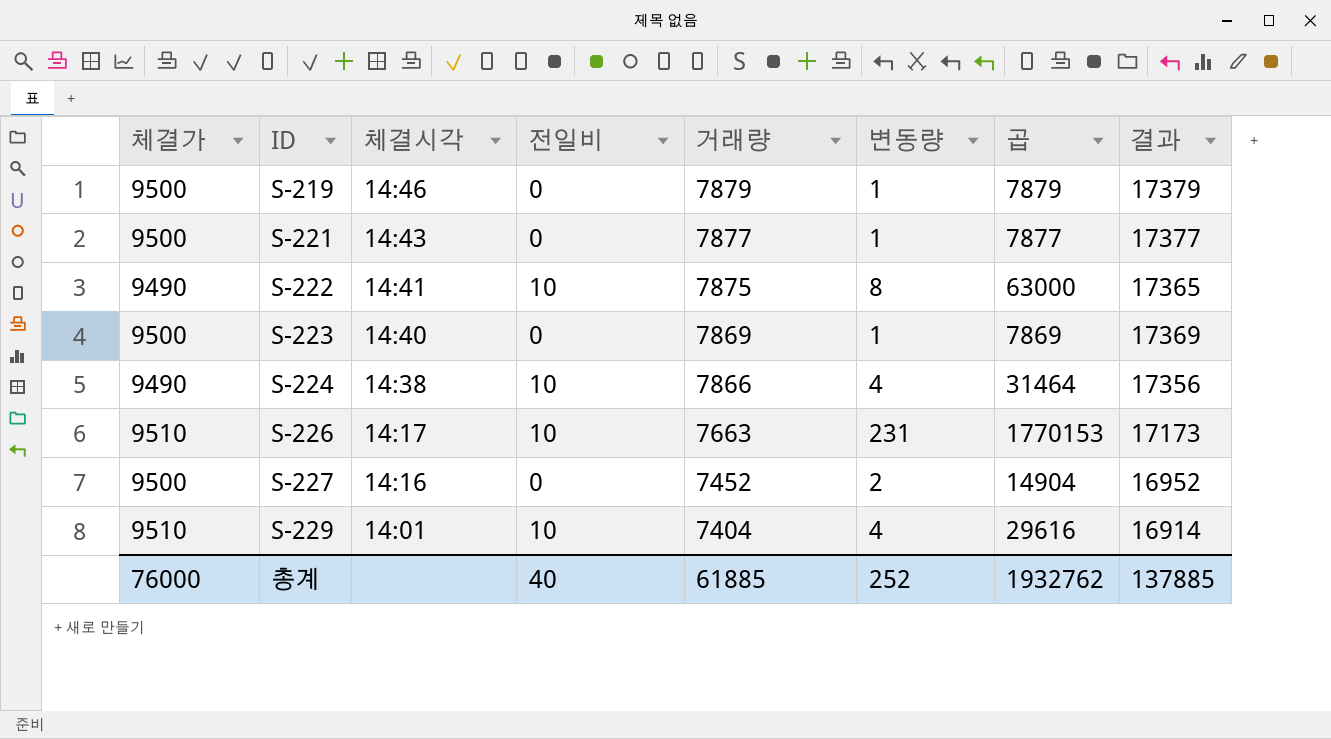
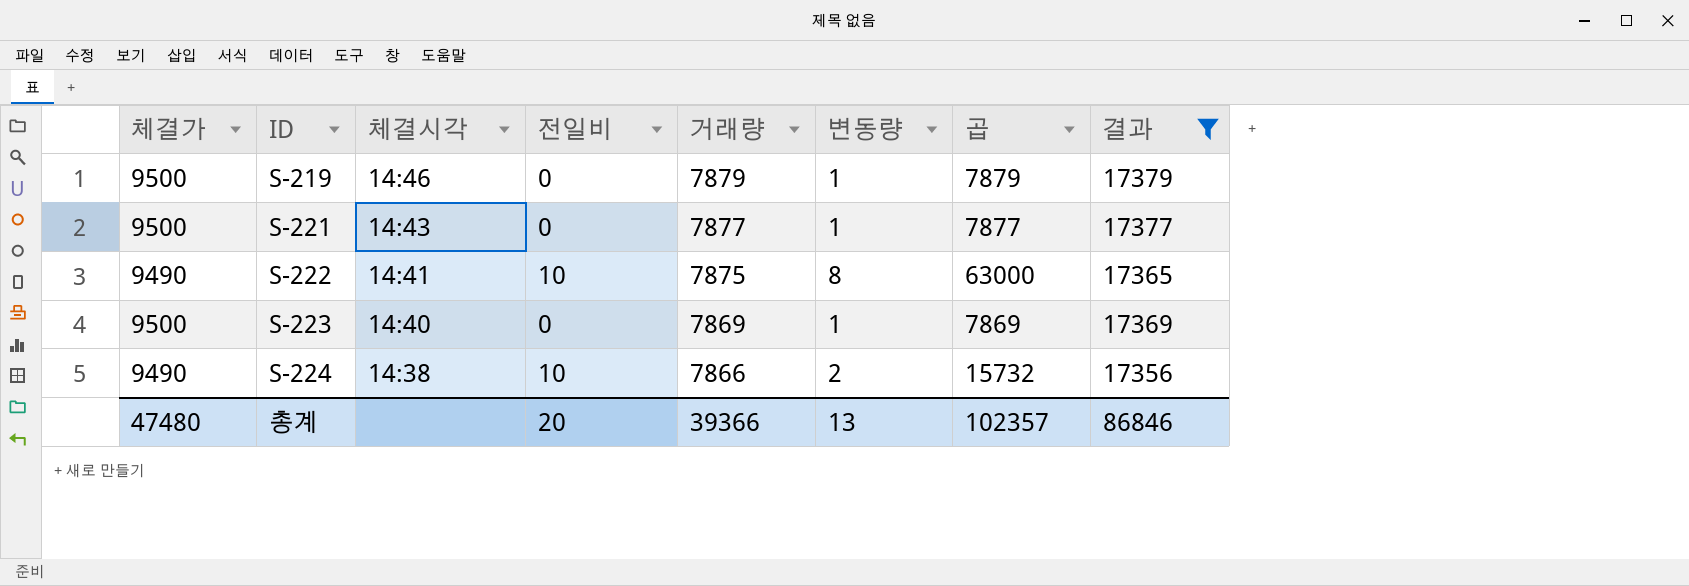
filter: none -> 결과 >= 17356
S-224 | 변동량: 4 -> 2
S-224 | 곱: 31464 -> 15732
총계 | 체결가: 76000 -> 47480
총계 | 전일비: 40 -> 20
총계 | 거래량: 61885 -> 39366
총계 | 변동량: 252 -> 13
총계 | 곱: 1932762 -> 102357
총계 | 결과: 137885 -> 86846

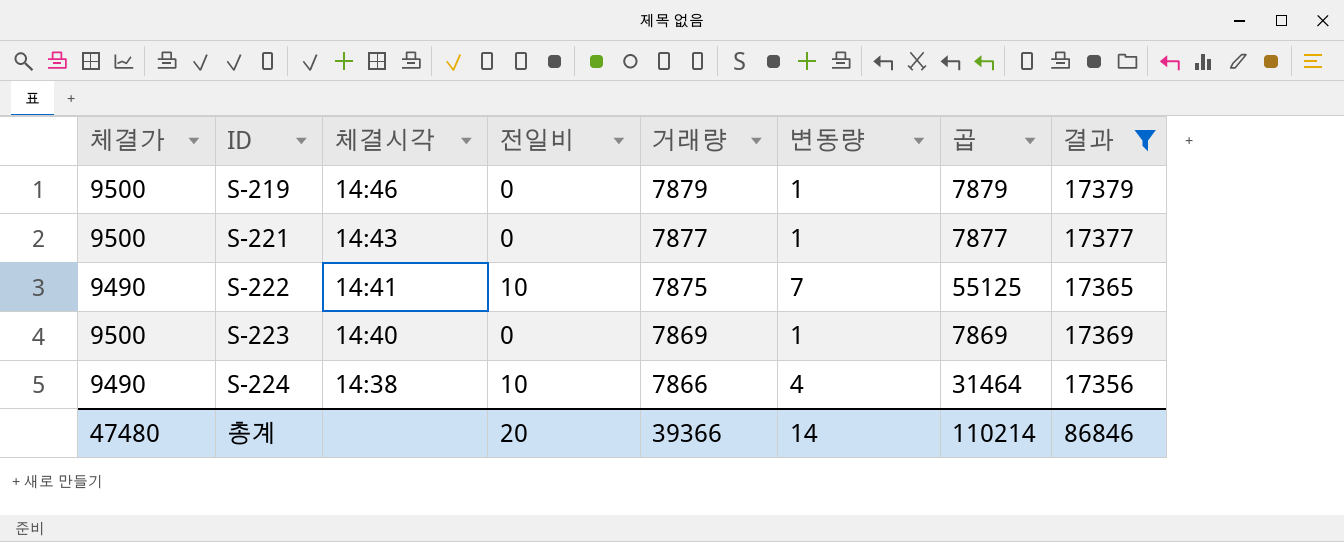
S-222 | 변동량: 8 -> 7
S-222 | 곱: 63000 -> 55125
S-224 | 변동량: 2 -> 4
S-224 | 곱: 15732 -> 31464
총계 | 변동량: 13 -> 14
총계 | 곱: 102357 -> 110214

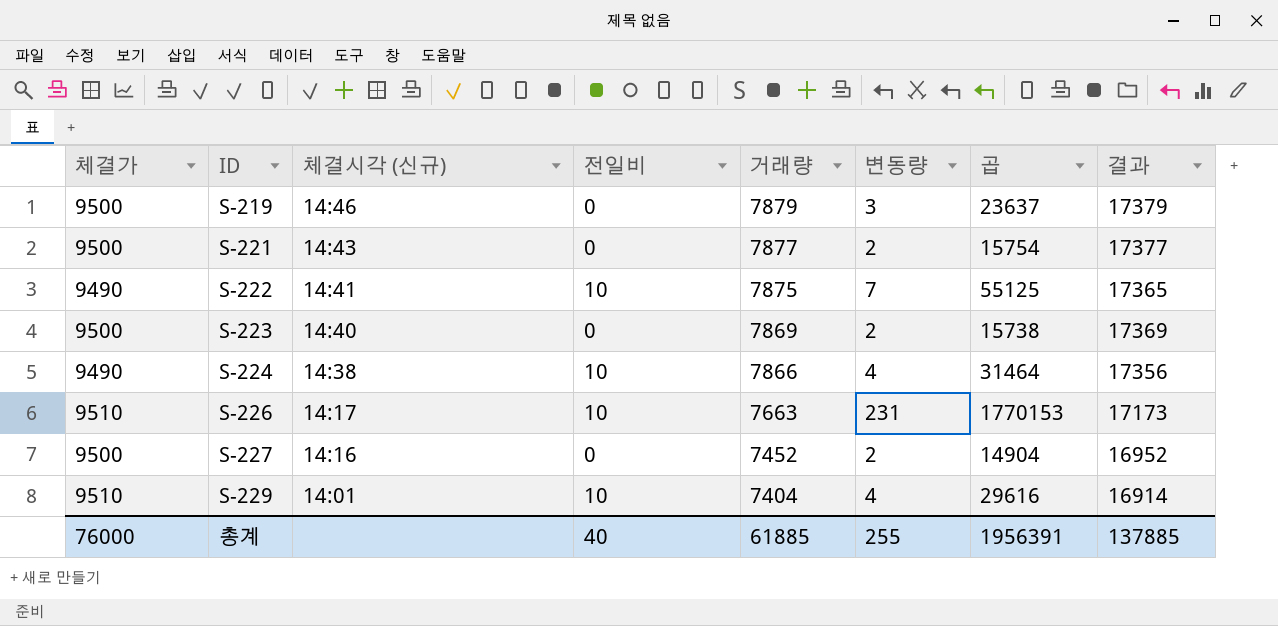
filter: 결과 >= 17356 -> none
column name: 체결시각 -> 체결시각 (신규)
S-219 | 변동량: 1 -> 3
S-219 | 곱: 7879 -> 23637
S-221 | 변동량: 1 -> 2
S-221 | 곱: 7877 -> 15754
S-223 | 변동량: 1 -> 2
S-223 | 곱: 7869 -> 15738
총계 | 체결가: 47480 -> 76000
총계 | 전일비: 20 -> 40
총계 | 거래량: 39366 -> 61885
총계 | 변동량: 14 -> 255
총계 | 곱: 110214 -> 1956391
총계 | 결과: 86846 -> 137885

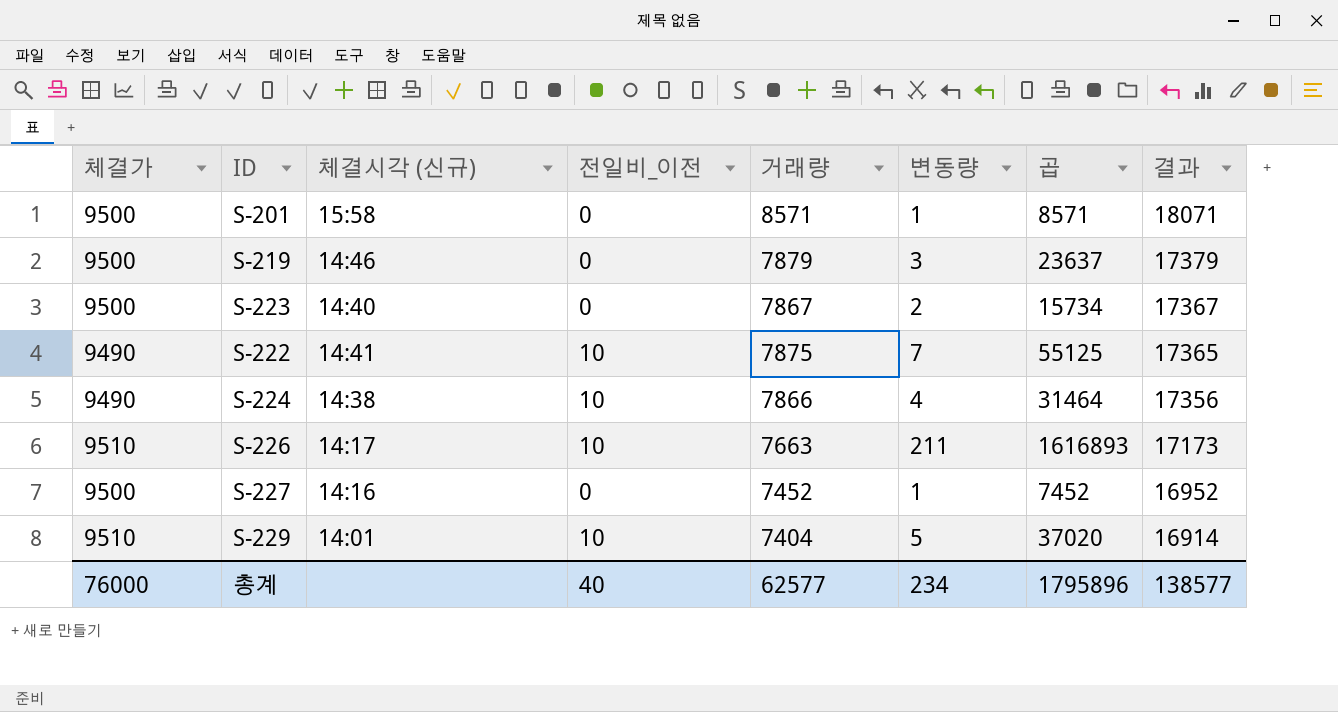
row order: ID ascending -> 결과 descending
column name: 전일비 -> 전일비_이전
row S-221: 9500 | 14:43 | 0 | 7877 | 2 | 15754 | 17377 -> none
row S-201: none -> 9500 | 15:58 | 0 | 8571 | 1 | 8571 | 18071
S-223 | 거래량: 7869 -> 7867
S-223 | 곱: 15738 -> 15734
S-223 | 결과: 17369 -> 17367
S-226 | 변동량: 231 -> 211
S-226 | 곱: 1770153 -> 1616893
S-227 | 변동량: 2 -> 1
S-227 | 곱: 14904 -> 7452
S-229 | 변동량: 4 -> 5
S-229 | 곱: 29616 -> 37020
총계 | 거래량: 61885 -> 62577
총계 | 변동량: 255 -> 234
총계 | 곱: 1956391 -> 1795896
총계 | 결과: 137885 -> 138577

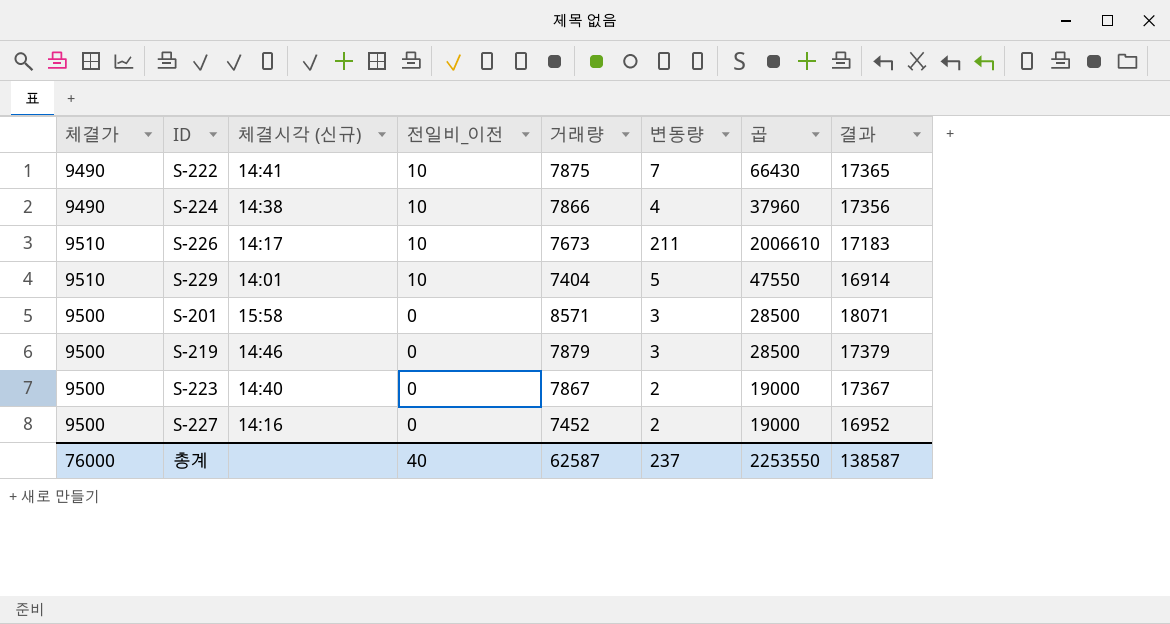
row order: 결과 descending -> 전일비_이전 descending
column 곱 | formula: [거래량] * [변동량] -> [체결가] * [변동량]
S-226 | 거래량: 7663 -> 7673
S-226 | 결과: 17173 -> 17183
S-201 | 변동량: 1 -> 3
S-227 | 변동량: 1 -> 2
총계 | 거래량: 62577 -> 62587
총계 | 변동량: 234 -> 237
총계 | 곱: 1795896 -> 2253550
총계 | 결과: 138577 -> 138587

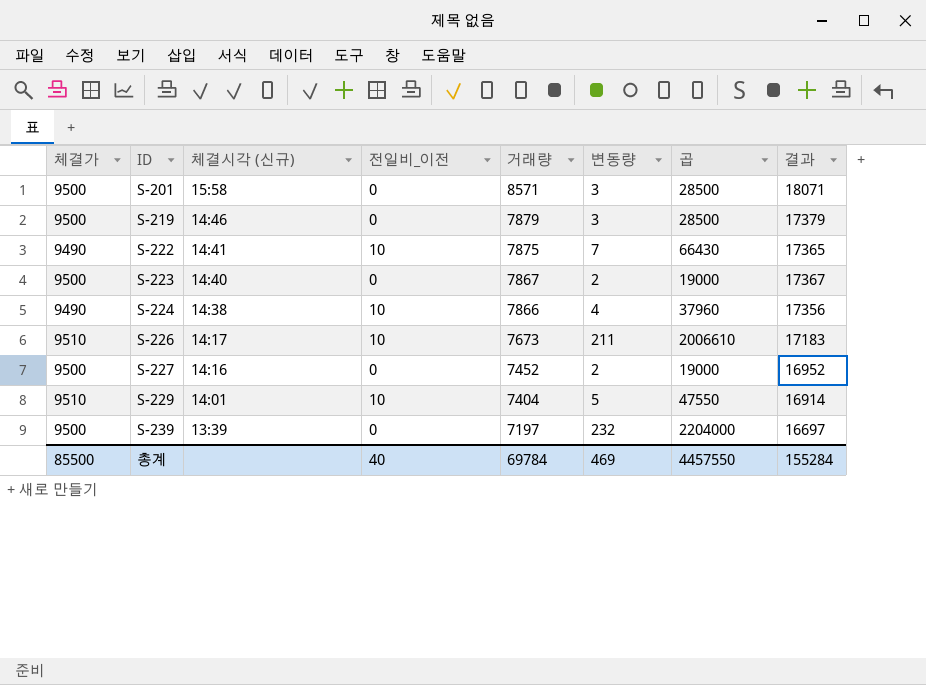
row order: 전일비_이전 descending -> ID ascending
row S-239: none -> 9500 | 13:39 | 0 | 7197 | 232 | 2204000 | 16697
총계 | 체결가: 76000 -> 85500
총계 | 거래량: 62587 -> 69784
총계 | 변동량: 237 -> 469
총계 | 곱: 2253550 -> 4457550
총계 | 결과: 138587 -> 155284

